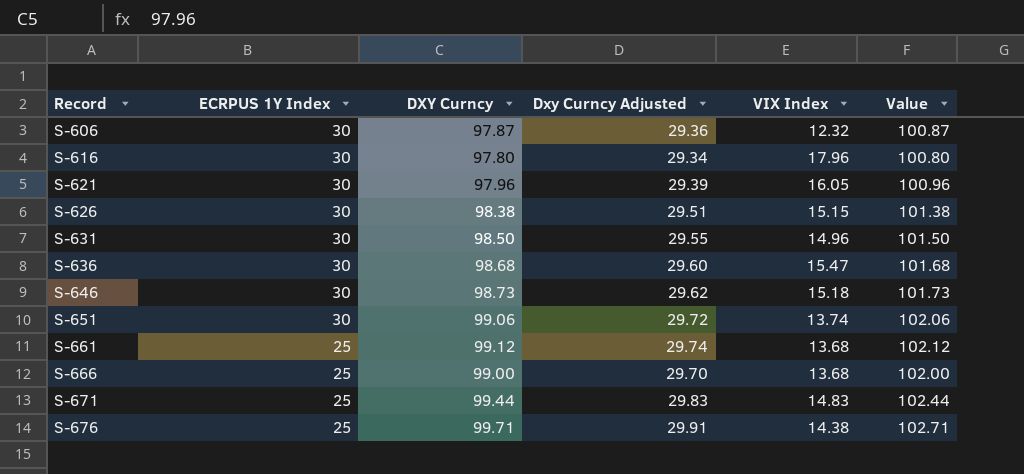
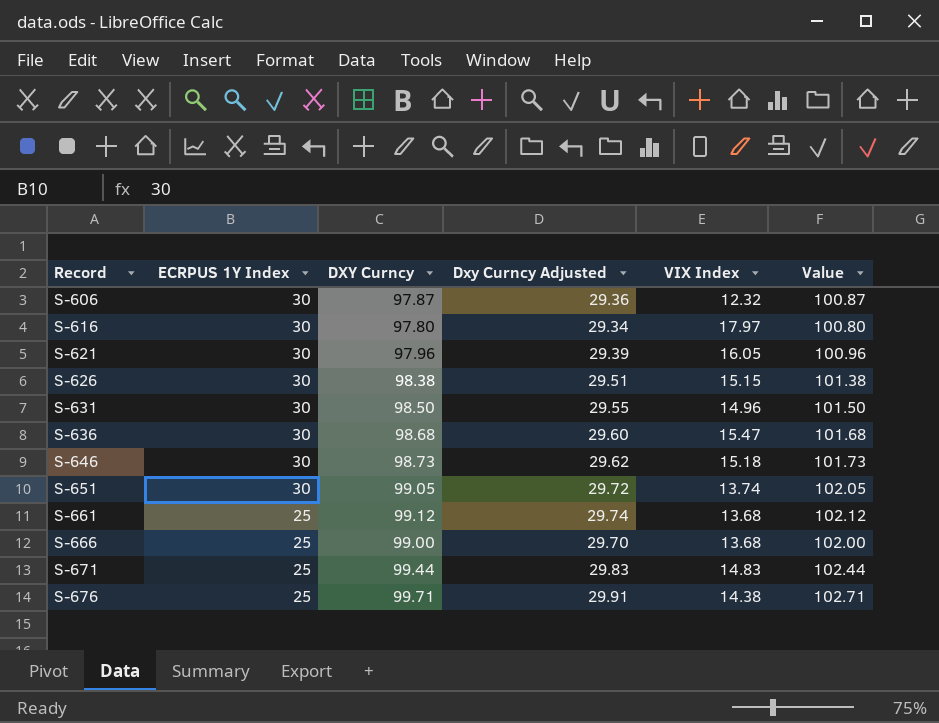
S-616 | VIX Index: 17.96 -> 17.97
S-651 | DXY Curncy: 99.06 -> 99.05
S-651 | Value: 102.06 -> 102.05

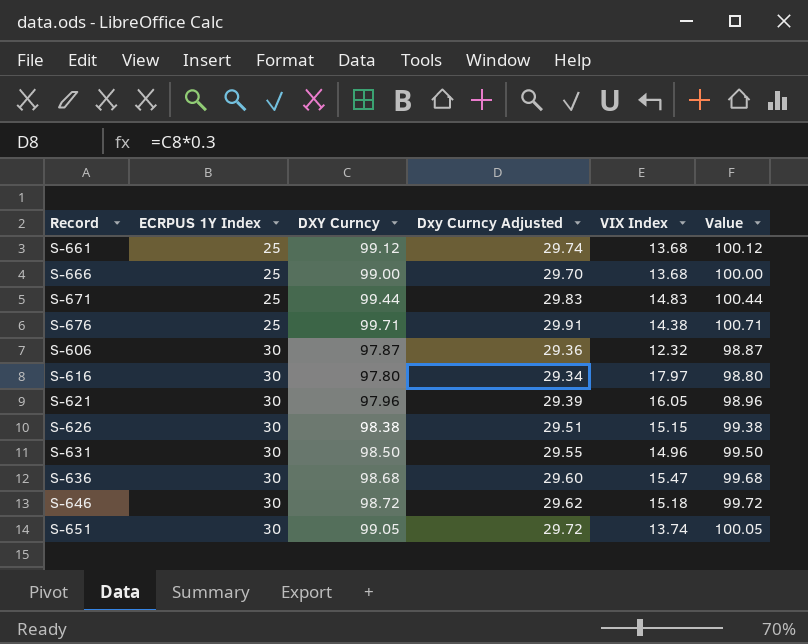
row order: Record ascending -> ECRPUS 1Y Index ascending
column Value | formula: [DXY Curncy] + 3 -> [DXY Curncy] + 1
S-646 | DXY Curncy: 98.73 -> 98.72

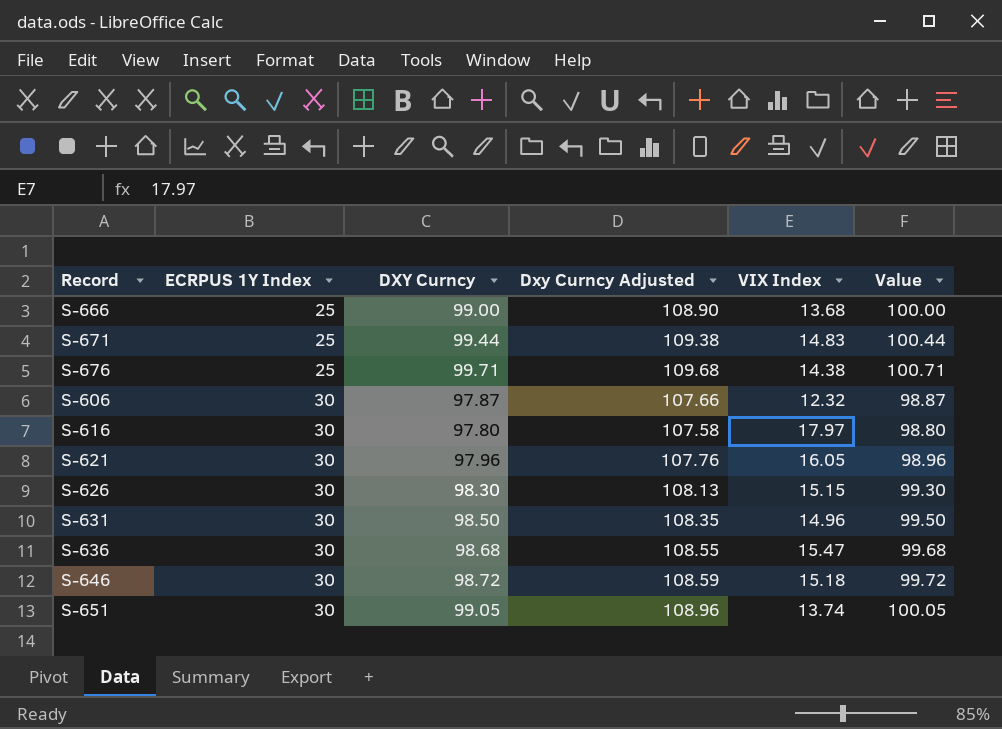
column Dxy Curncy Adjusted | formula: [DXY Curncy] * 0.3 -> [DXY Curncy] * 1.1
row S-661: 25 | 99.12 | 29.74 | 13.68 | 100.12 -> none
S-626 | DXY Curncy: 98.38 -> 98.30
S-626 | Value: 99.38 -> 99.30

